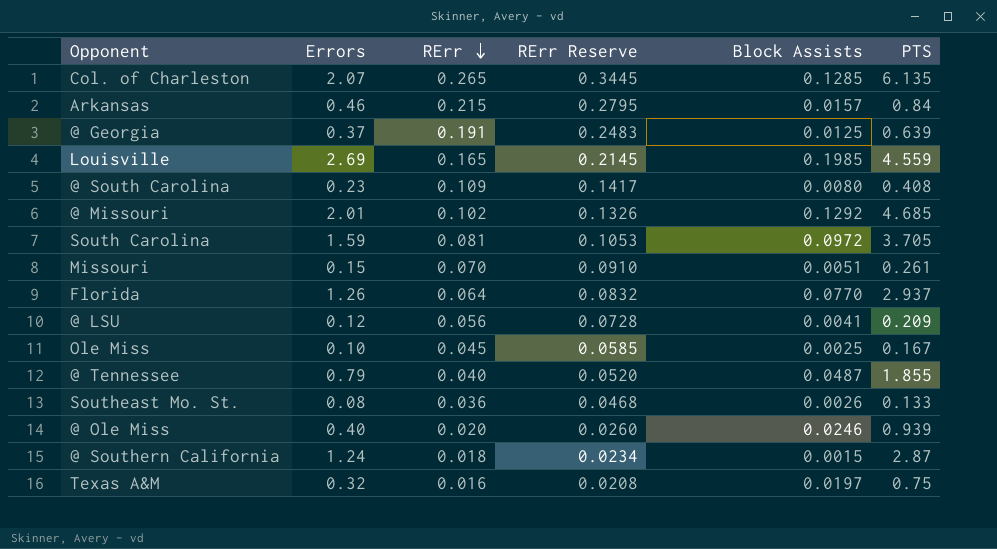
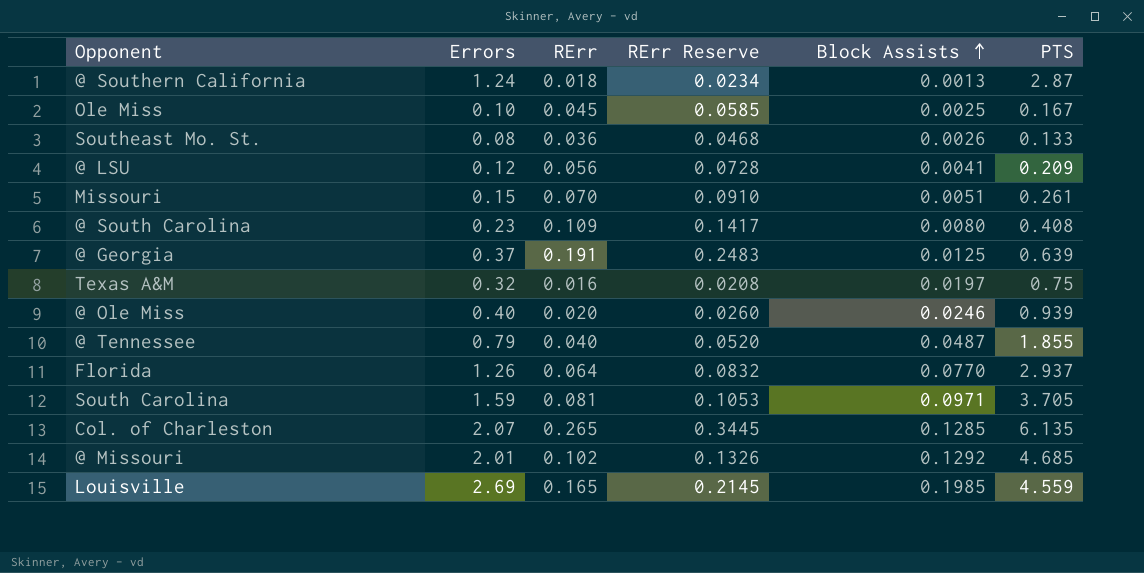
row order: RErr descending -> Block Assists ascending
row Arkansas: 0.46 | 0.215 | 0.2795 | 0.0157 | 0.84 -> none
@ Southern California | Block Assists: 0.0015 -> 0.0013
South Carolina | Block Assists: 0.0972 -> 0.0971

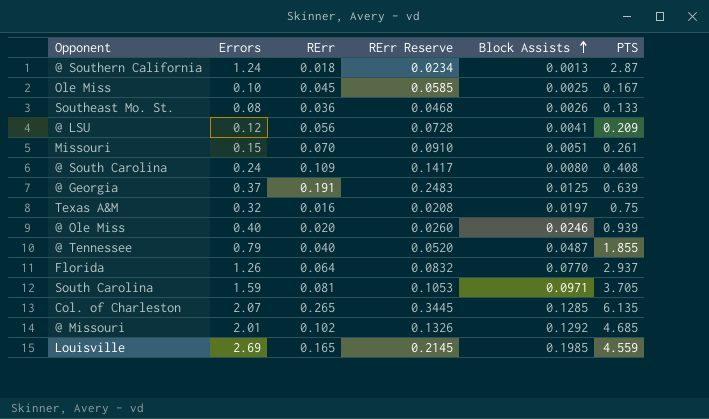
@ South Carolina | Errors: 0.23 -> 0.24

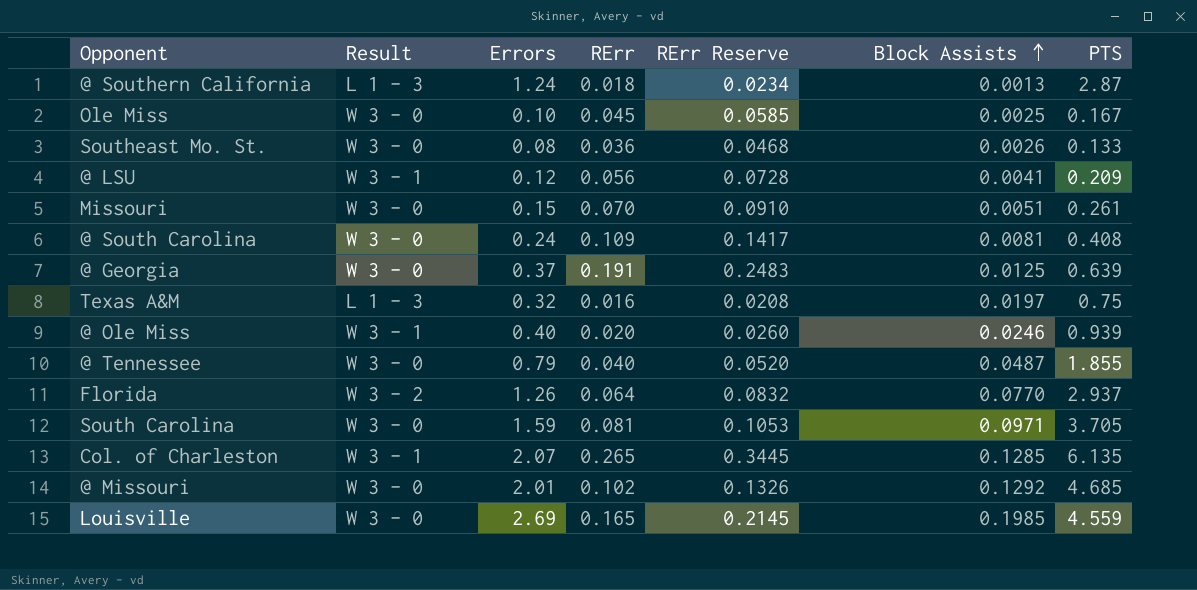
column Result | position: none -> 2
@ South Carolina | Block Assists: 0.0080 -> 0.0081

